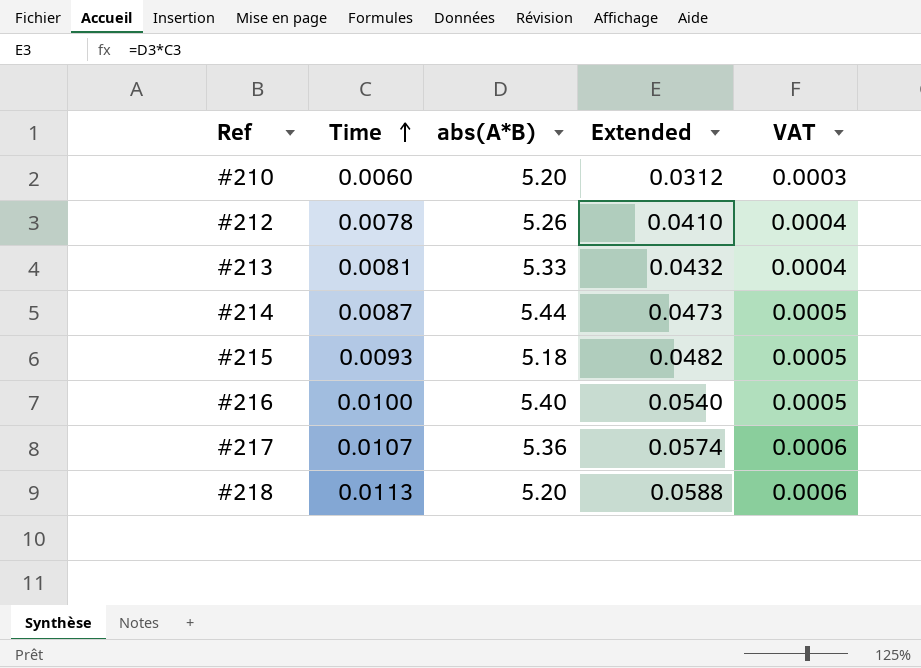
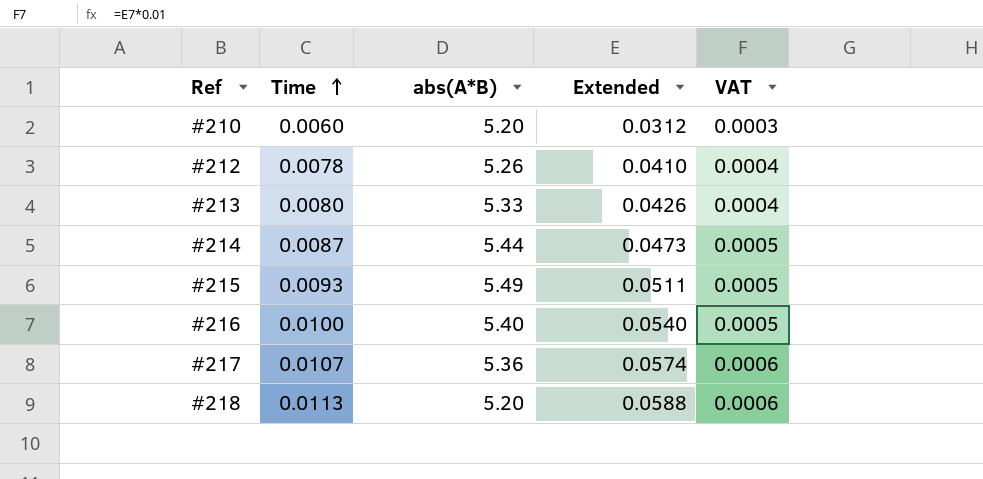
#213 | Time: 0.0081 -> 0.0080
#213 | Extended: 0.0432 -> 0.0426
#215 | abs(A*B): 5.18 -> 5.49
#215 | Extended: 0.0482 -> 0.0511

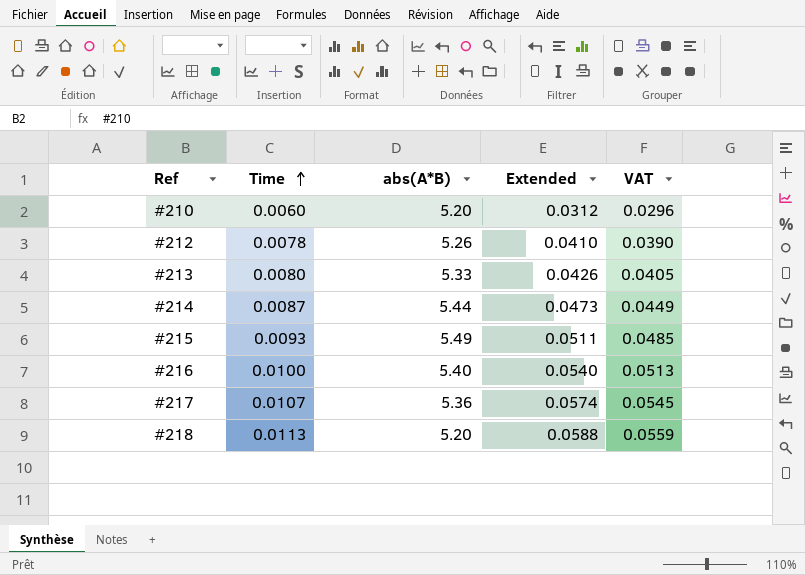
column VAT | formula: [Extended] * 0.01 -> [Extended] * 0.95

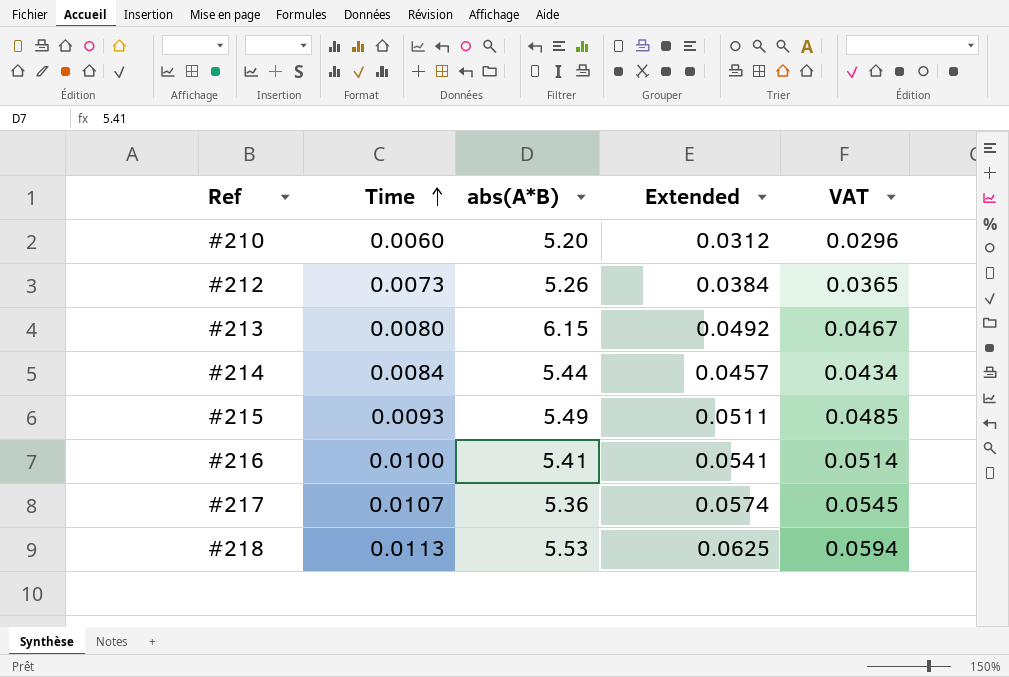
#212 | Time: 0.0078 -> 0.0073
#212 | Extended: 0.0410 -> 0.0384
#212 | VAT: 0.0390 -> 0.0365
#213 | abs(A*B): 5.33 -> 6.15
#213 | Extended: 0.0426 -> 0.0492
#213 | VAT: 0.0405 -> 0.0467
#214 | Time: 0.0087 -> 0.0084
#214 | Extended: 0.0473 -> 0.0457
#214 | VAT: 0.0449 -> 0.0434
#216 | abs(A*B): 5.40 -> 5.41
#216 | Extended: 0.0540 -> 0.0541
#216 | VAT: 0.0513 -> 0.0514
#218 | abs(A*B): 5.20 -> 5.53
#218 | Extended: 0.0588 -> 0.0625
#218 | VAT: 0.0559 -> 0.0594

